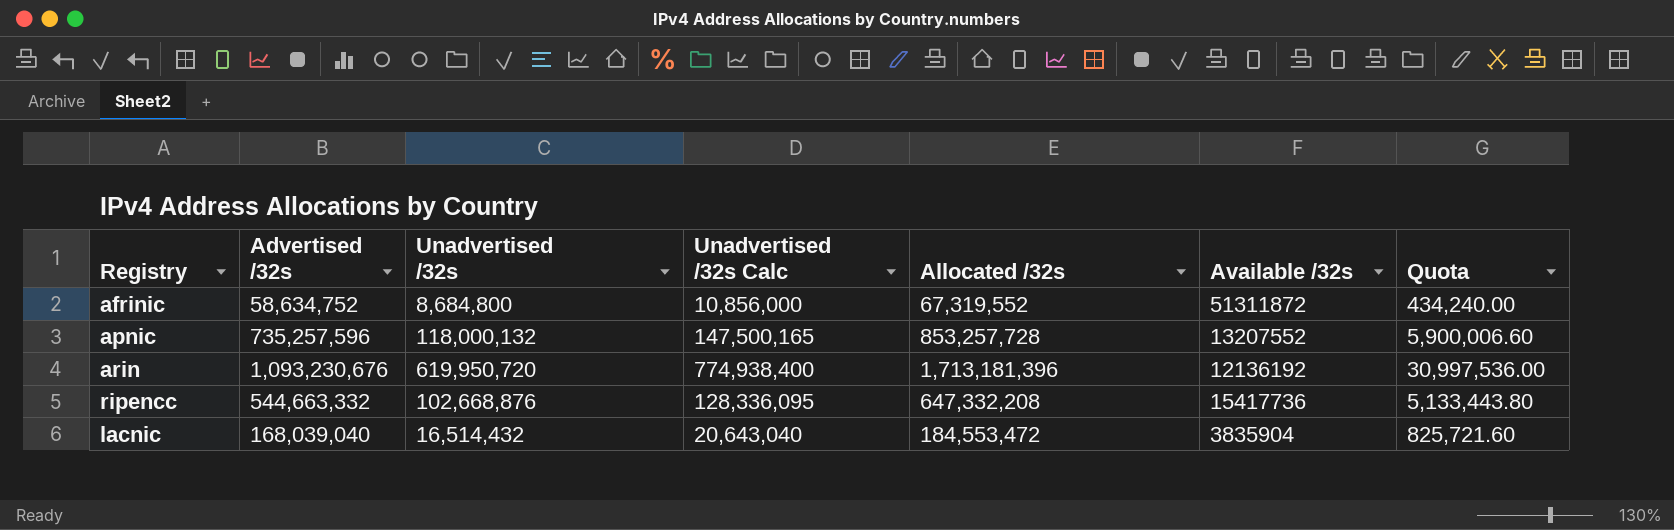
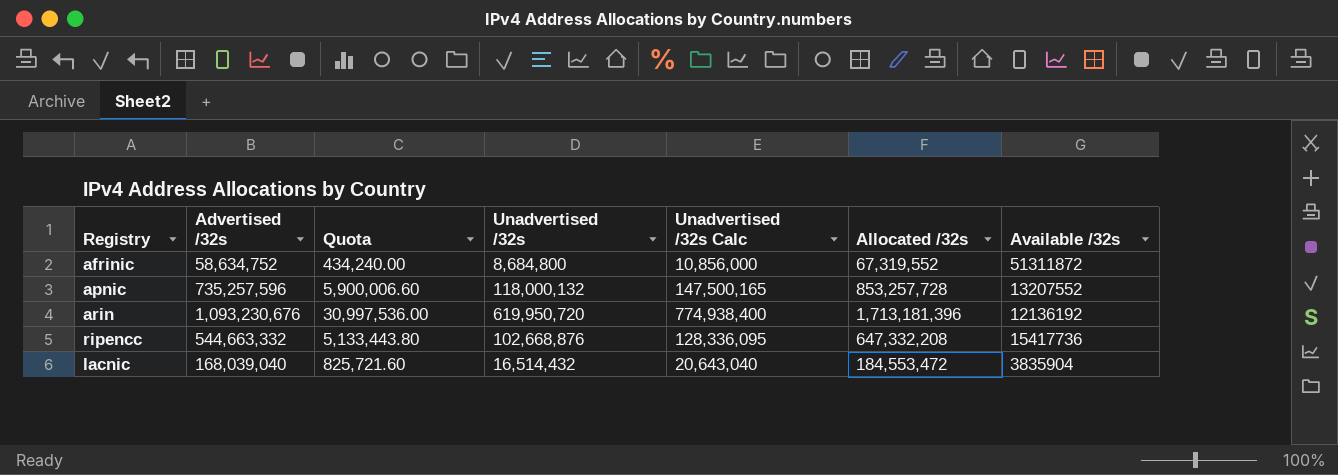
column Quota | position: 7 -> 3

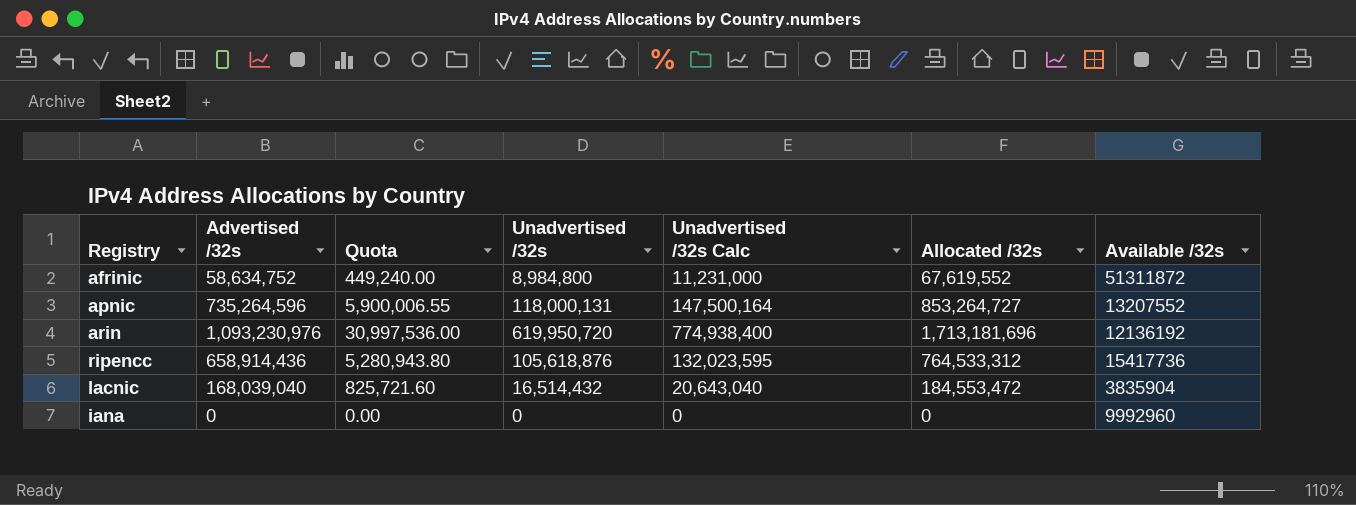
afrinic | Quota: 434,240.00 -> 449,240.00
afrinic | Unadvertised /32s: 8,684,800 -> 8,984,800
afrinic | Unadvertised /32s Calc: 10,856,000 -> 11,231,000
afrinic | Allocated /32s: 67,319,552 -> 67,619,552
apnic | Advertised /32s: 735,257,596 -> 735,264,596
apnic | Quota: 5,900,006.60 -> 5,900,006.55
apnic | Unadvertised /32s: 118,000,132 -> 118,000,131
apnic | Unadvertised /32s Calc: 147,500,165 -> 147,500,164
apnic | Allocated /32s: 853,257,728 -> 853,264,727
arin | Advertised /32s: 1,093,230,676 -> 1,093,230,976
arin | Allocated /32s: 1,713,181,396 -> 1,713,181,696
ripencc | Advertised /32s: 544,663,332 -> 658,914,436
ripencc | Quota: 5,133,443.80 -> 5,280,943.80
ripencc | Unadvertised /32s: 102,668,876 -> 105,618,876
ripencc | Unadvertised /32s Calc: 128,336,095 -> 132,023,595
ripencc | Allocated /32s: 647,332,208 -> 764,533,312
row iana: none -> 0 | 0.00 | 0 | 0 | 0 | 9992960

